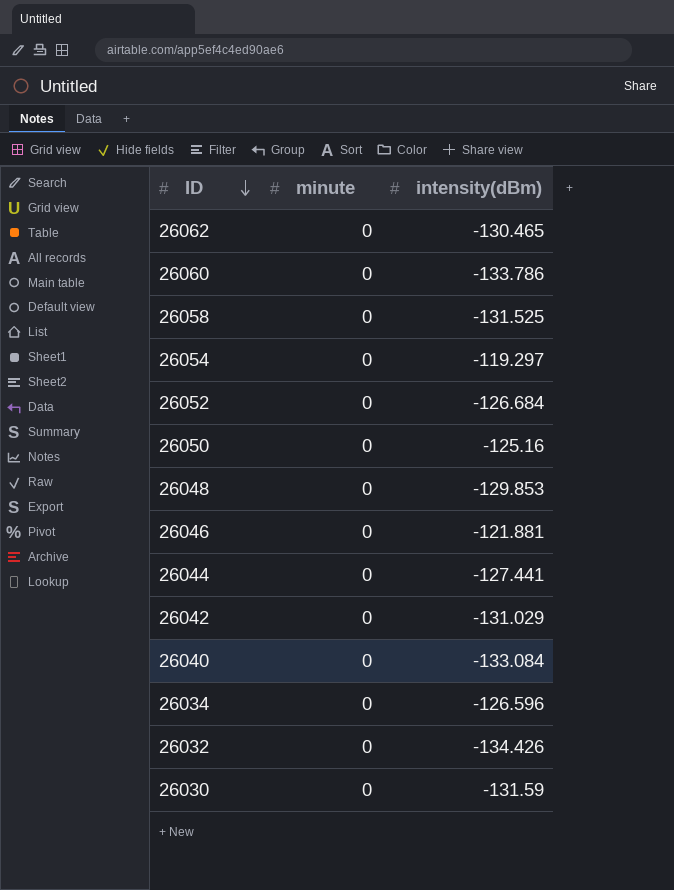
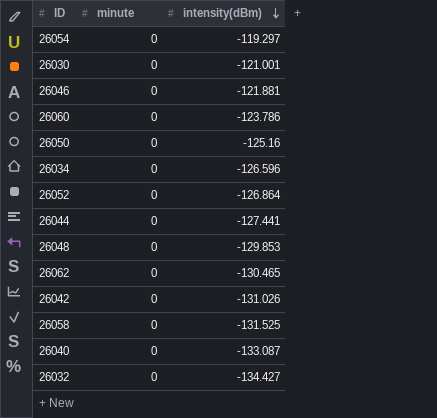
row order: ID descending -> intensity(dBm) descending
26030 | intensity(dBm): -131.59 -> -121.001
26060 | intensity(dBm): -133.786 -> -123.786
26052 | intensity(dBm): -126.684 -> -126.864
26042 | intensity(dBm): -131.029 -> -131.026
26040 | intensity(dBm): -133.084 -> -133.087
26032 | intensity(dBm): -134.426 -> -134.427

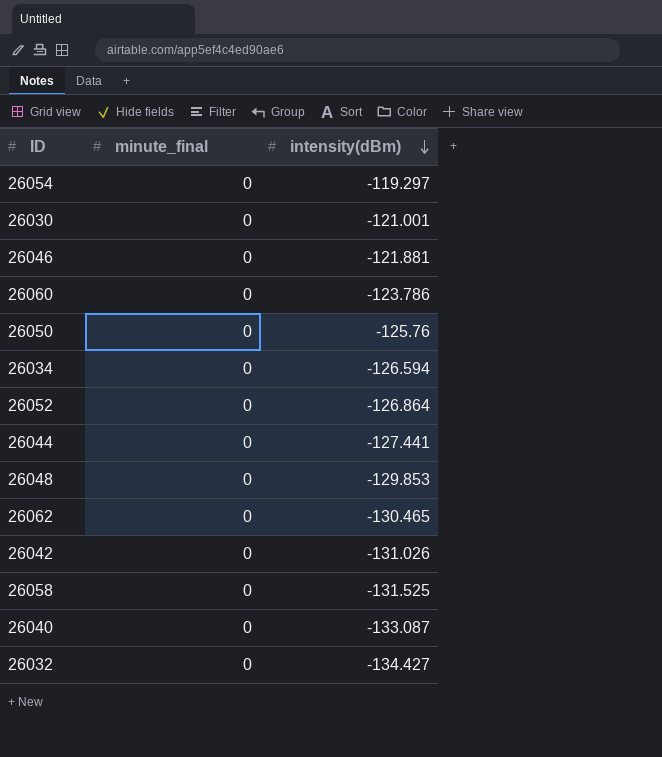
column name: minute -> minute_final
26050 | intensity(dBm): -125.16 -> -125.76
26034 | intensity(dBm): -126.596 -> -126.594

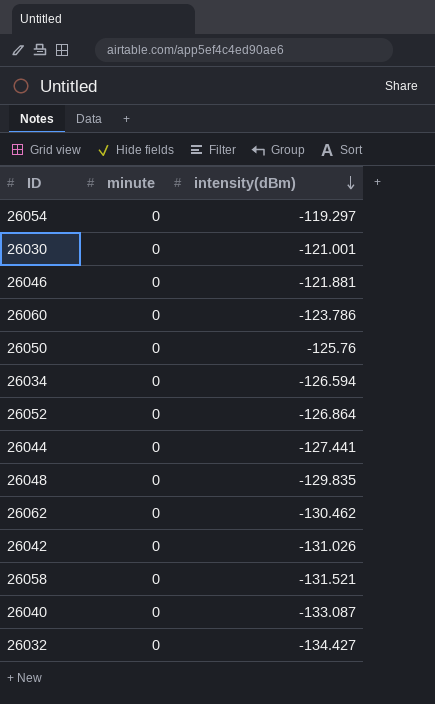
column name: minute_final -> minute
26048 | intensity(dBm): -129.853 -> -129.835
26062 | intensity(dBm): -130.465 -> -130.462
26058 | intensity(dBm): -131.525 -> -131.521

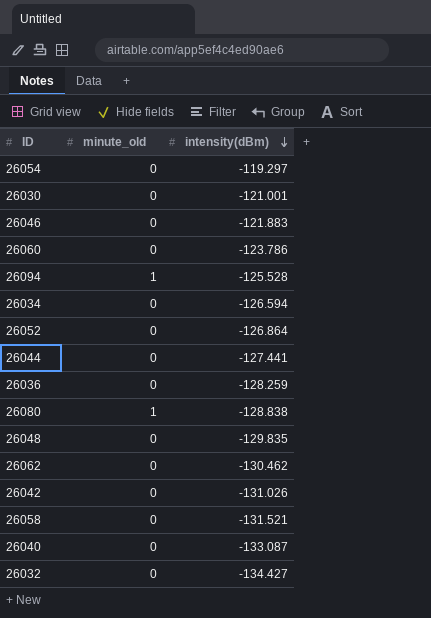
column name: minute -> minute_old
row 26050: 0 | -125.76 -> none
26046 | intensity(dBm): -121.881 -> -121.883
row 26094: none -> 1 | -125.528
row 26036: none -> 0 | -128.259
row 26080: none -> 1 | -128.838

